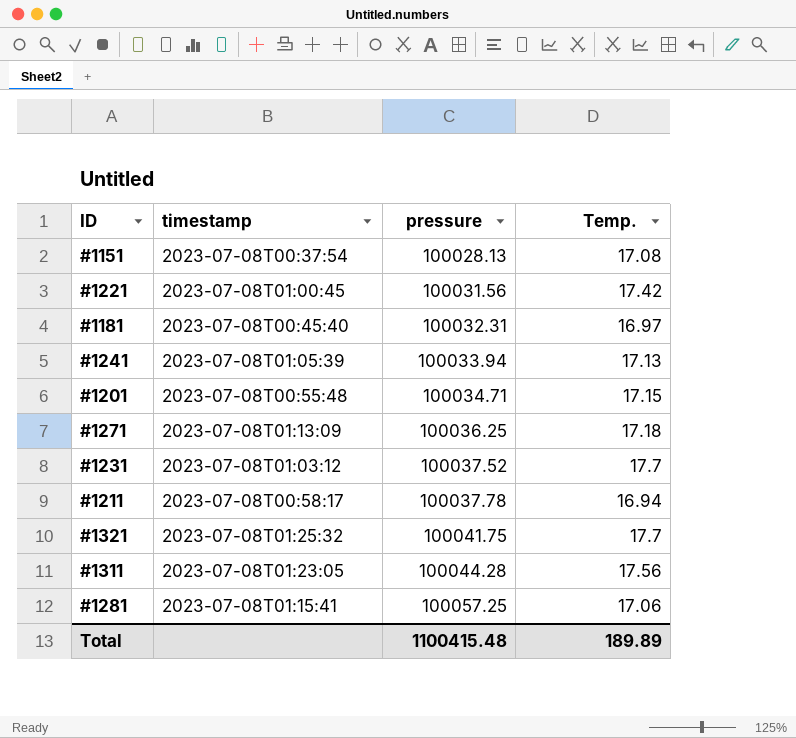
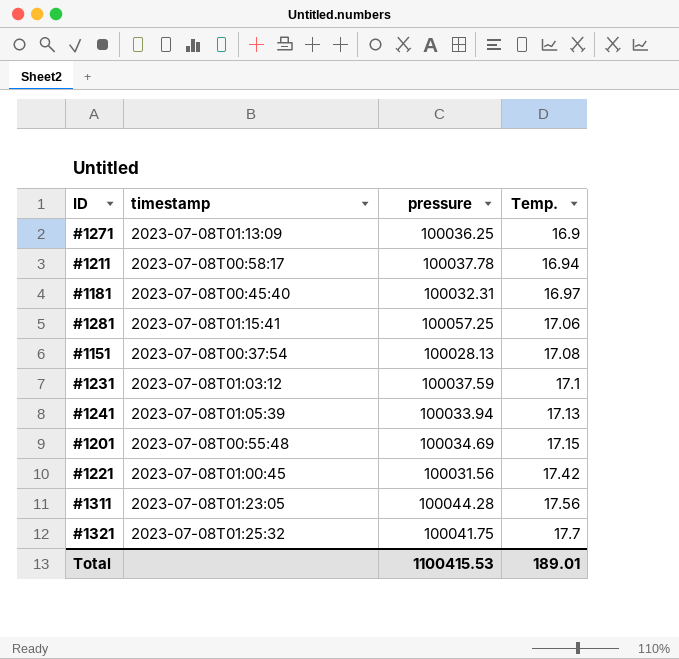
row order: pressure ascending -> Temp. ascending
#1271 | Temp.: 17.18 -> 16.9
#1231 | pressure: 100037.52 -> 100037.59
#1231 | Temp.: 17.7 -> 17.1
#1201 | pressure: 100034.71 -> 100034.69
Total | pressure: 1100415.48 -> 1100415.53
Total | Temp.: 189.89 -> 189.01

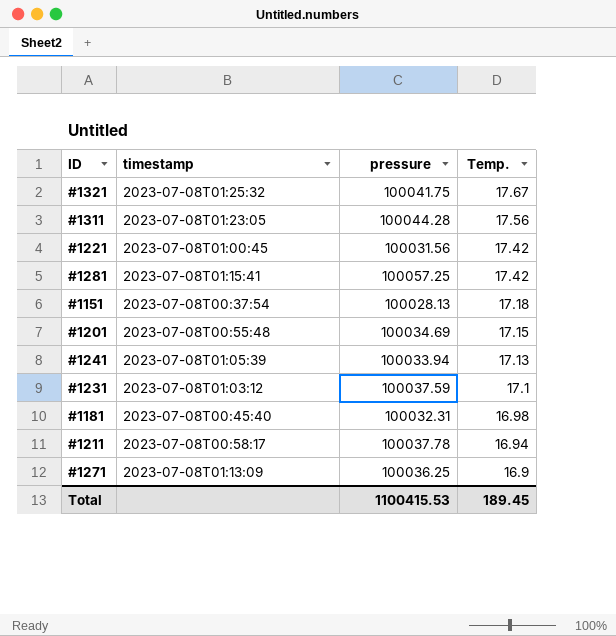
row order: Temp. ascending -> Temp. descending
#1321 | Temp.: 17.7 -> 17.67
#1281 | Temp.: 17.06 -> 17.42
#1151 | Temp.: 17.08 -> 17.18
#1181 | Temp.: 16.97 -> 16.98
Total | Temp.: 189.01 -> 189.45

